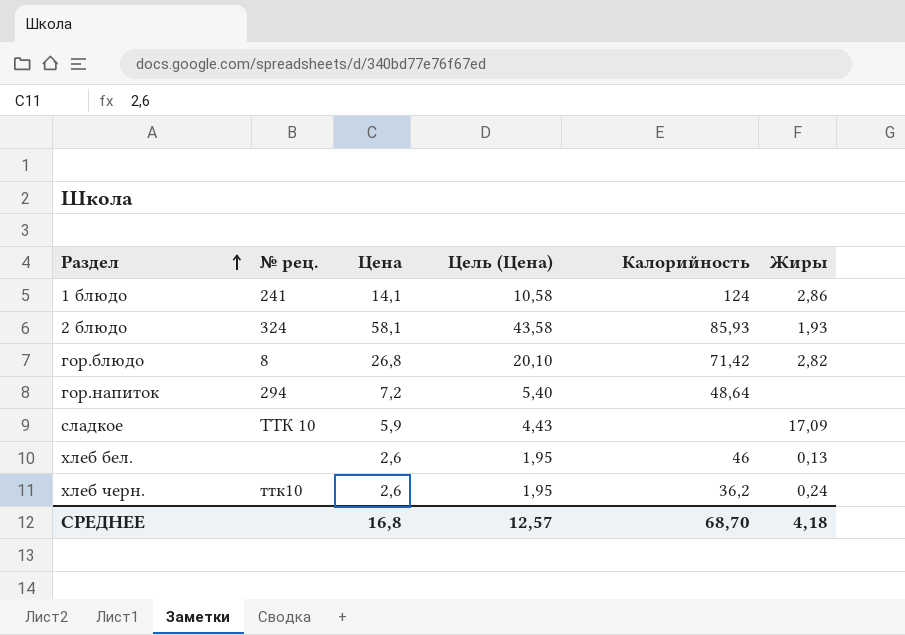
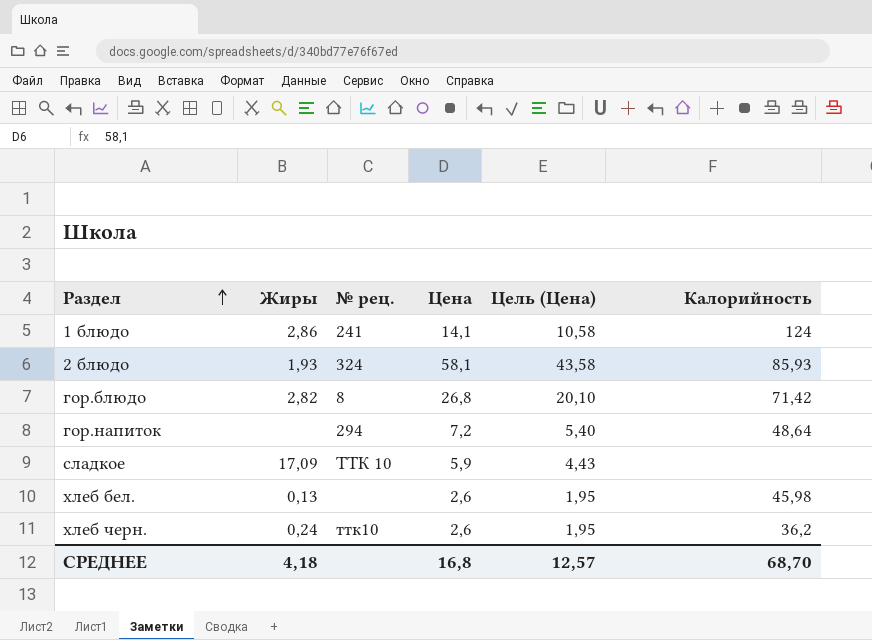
column Жиры | position: 6 -> 2
хлеб бел. | Калорийность: 46 -> 45,98

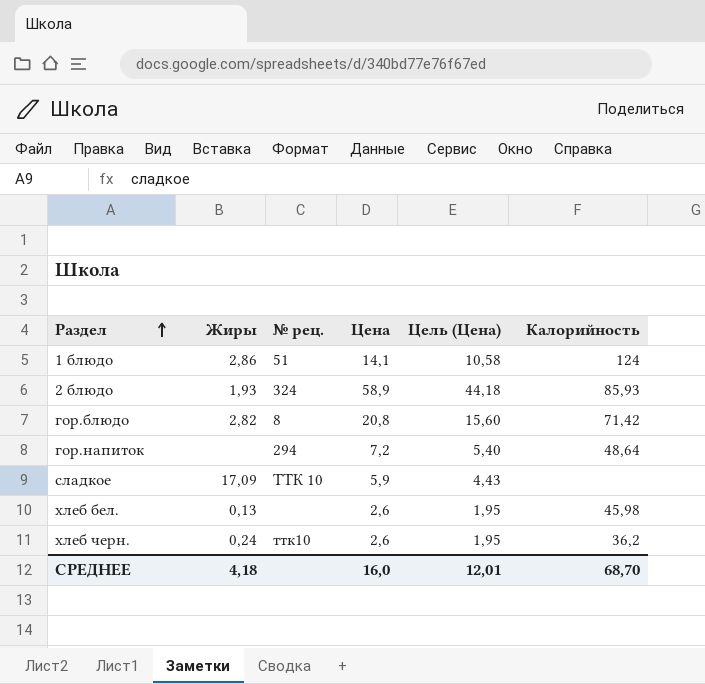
1 блюдо | № рец.: 241 -> 51
2 блюдо | Цена: 58,1 -> 58,9
2 блюдо | Цель (Цена): 43,58 -> 44,18
гор.блюдо | Цена: 26,8 -> 20,8
гор.блюдо | Цель (Цена): 20,10 -> 15,60
СРЕДНЕЕ | Цена: 16,8 -> 16,0
СРЕДНЕЕ | Цель (Цена): 12,57 -> 12,01

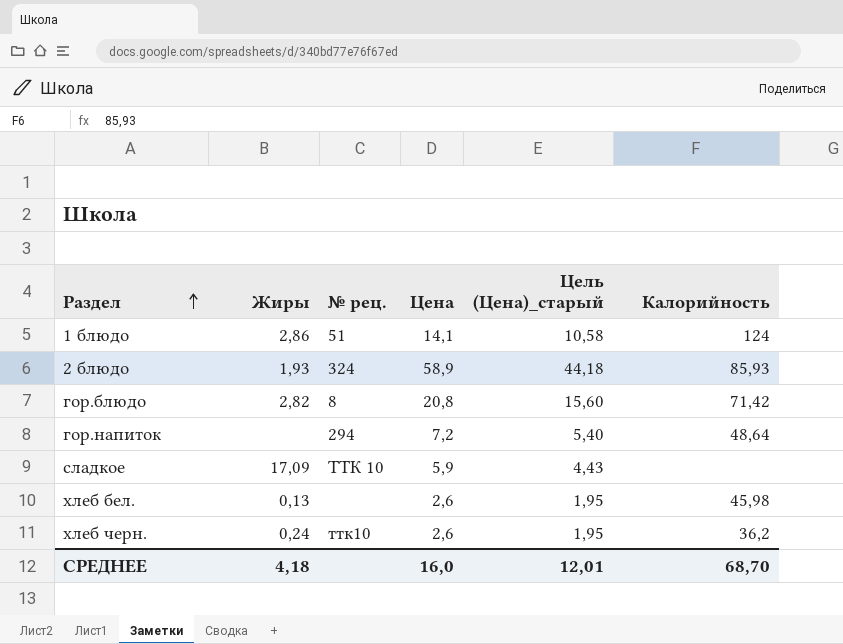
column name: Цель (Цена) -> Цель (Цена)_старый

